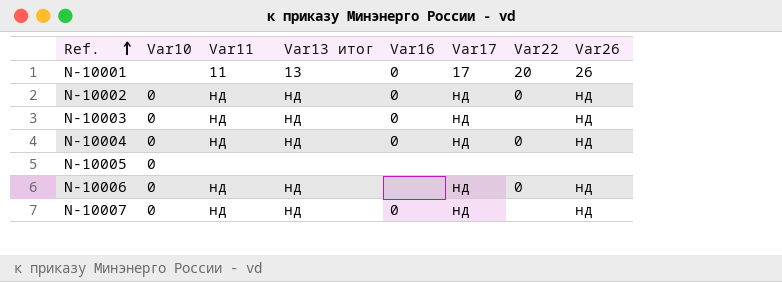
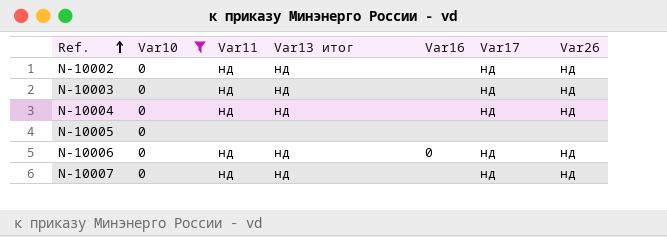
filter: none -> Var10 = 0
column Var22 | position: 7 -> none
N-10002 | Var16: 0 -> none
N-10003 | Var16: 0 -> none
N-10004 | Var16: 0 -> none
N-10006 | Var16: none -> 0
N-10007 | Var16: 0 -> none

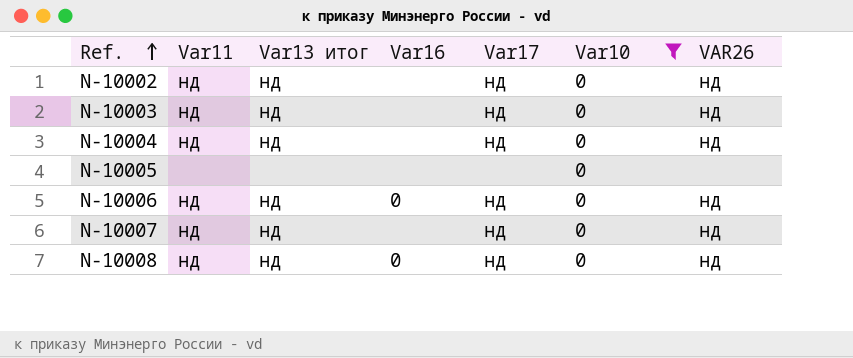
column Var10 | position: 2 -> 6
column name: Var26 -> VAR26
row N-10008: none -> нд | нд | 0 | нд | 0 | нд

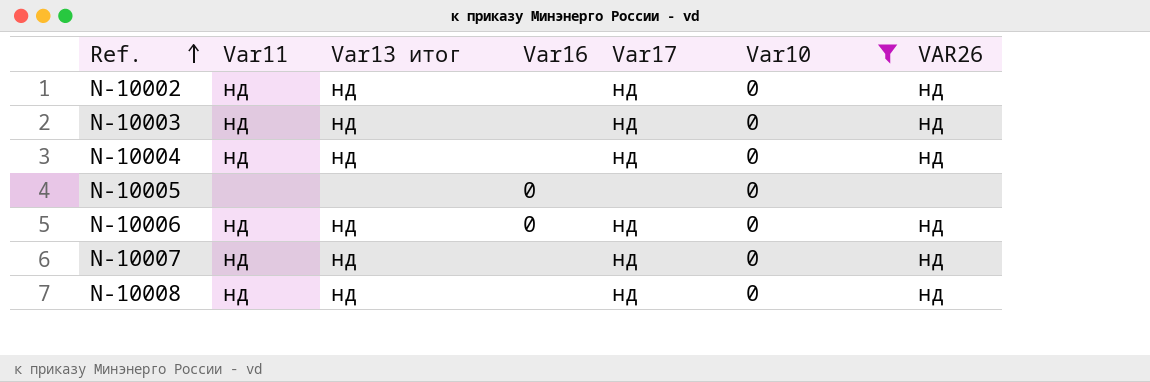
N-10005 | Var16: none -> 0
N-10008 | Var16: 0 -> none

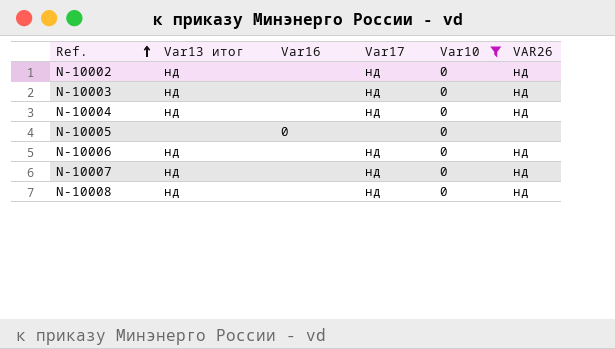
column Var11 | position: 2 -> none
N-10006 | Var16: 0 -> none

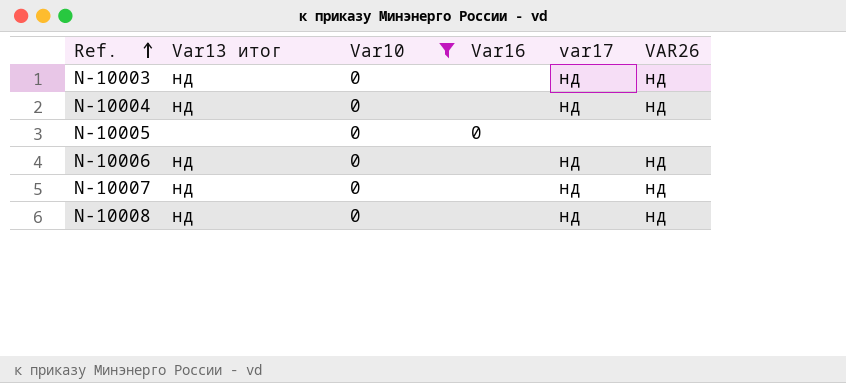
column Var10 | position: 5 -> 3
column name: Var17 -> var17
row N-10002: нд | none | нд | 0 | нд -> none

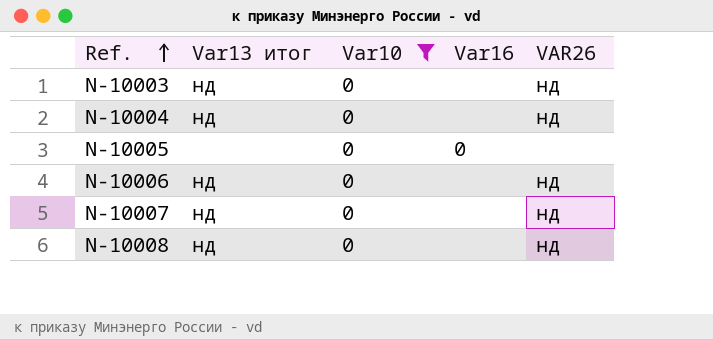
column var17 | position: 5 -> none

